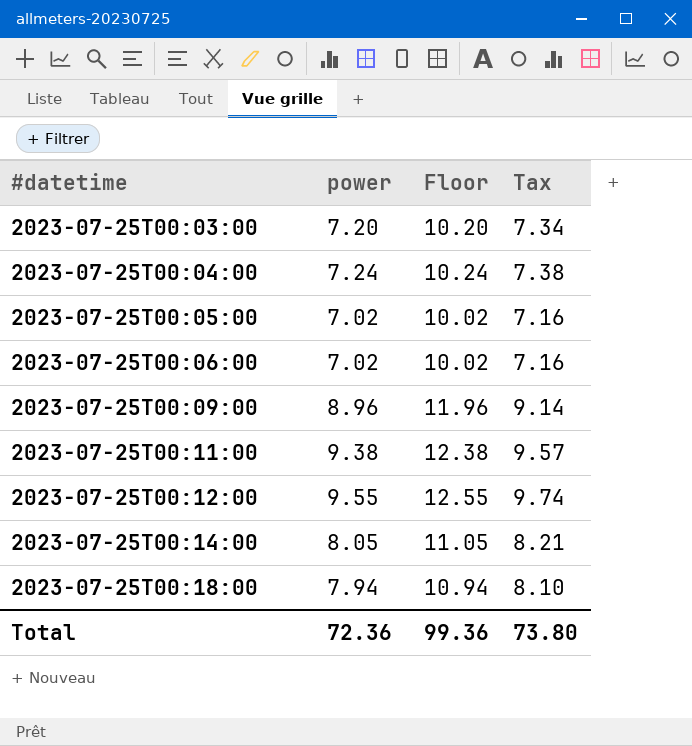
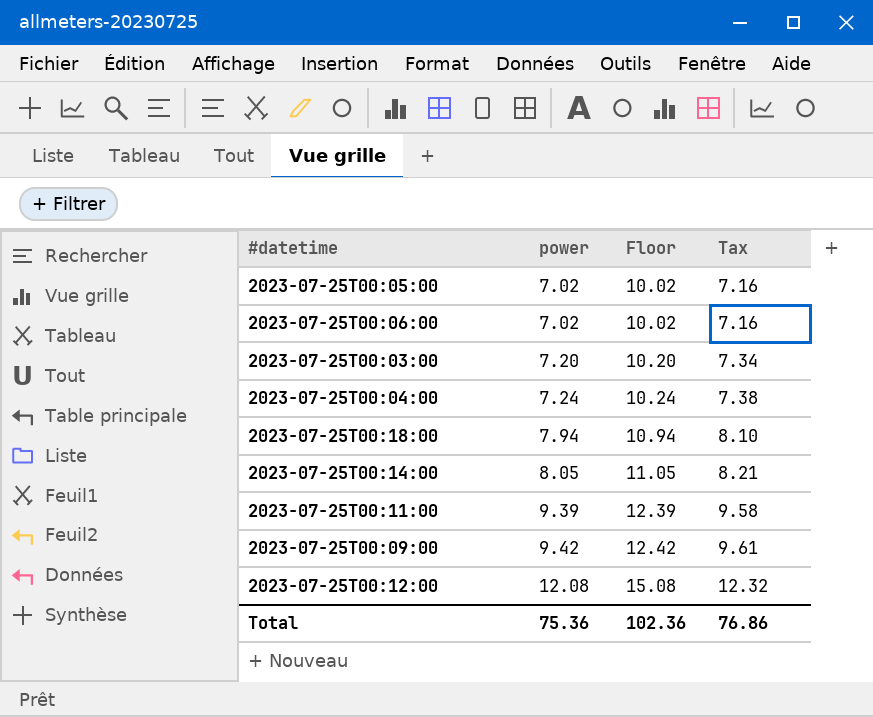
row order: #datetime ascending -> power ascending
2023-07-25T00:11:00 | power: 9.38 -> 9.39
2023-07-25T00:11:00 | Floor: 12.38 -> 12.39
2023-07-25T00:11:00 | Tax: 9.57 -> 9.58
2023-07-25T00:09:00 | power: 8.96 -> 9.42
2023-07-25T00:09:00 | Floor: 11.96 -> 12.42
2023-07-25T00:09:00 | Tax: 9.14 -> 9.61
2023-07-25T00:12:00 | power: 9.55 -> 12.08
2023-07-25T00:12:00 | Floor: 12.55 -> 15.08
2023-07-25T00:12:00 | Tax: 9.74 -> 12.32
Total | power: 72.36 -> 75.36
Total | Floor: 99.36 -> 102.36
Total | Tax: 73.80 -> 76.86

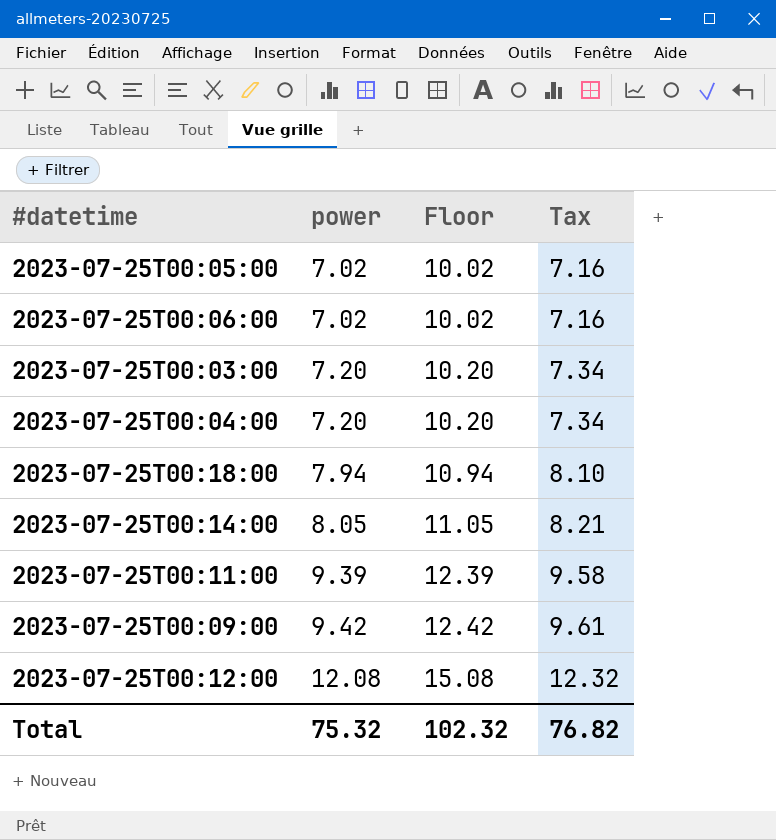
2023-07-25T00:04:00 | power: 7.24 -> 7.20
2023-07-25T00:04:00 | Floor: 10.24 -> 10.20
2023-07-25T00:04:00 | Tax: 7.38 -> 7.34
Total | power: 75.36 -> 75.32
Total | Floor: 102.36 -> 102.32
Total | Tax: 76.86 -> 76.82

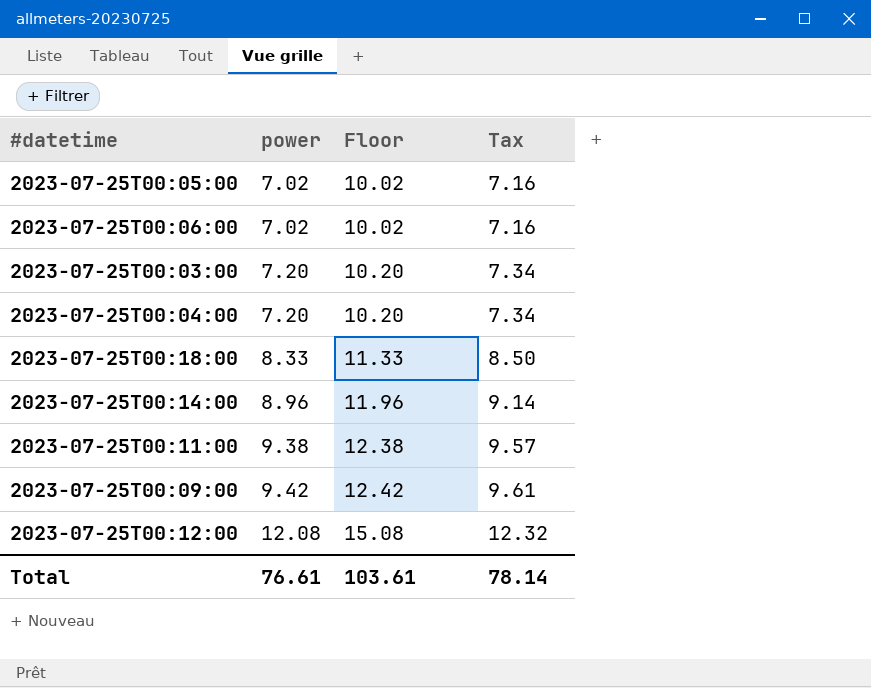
2023-07-25T00:18:00 | power: 7.94 -> 8.33
2023-07-25T00:18:00 | Floor: 10.94 -> 11.33
2023-07-25T00:18:00 | Tax: 8.10 -> 8.50
2023-07-25T00:14:00 | power: 8.05 -> 8.96
2023-07-25T00:14:00 | Floor: 11.05 -> 11.96
2023-07-25T00:14:00 | Tax: 8.21 -> 9.14
2023-07-25T00:11:00 | power: 9.39 -> 9.38
2023-07-25T00:11:00 | Floor: 12.39 -> 12.38
2023-07-25T00:11:00 | Tax: 9.58 -> 9.57
Total | power: 75.32 -> 76.61
Total | Floor: 102.32 -> 103.61
Total | Tax: 76.82 -> 78.14

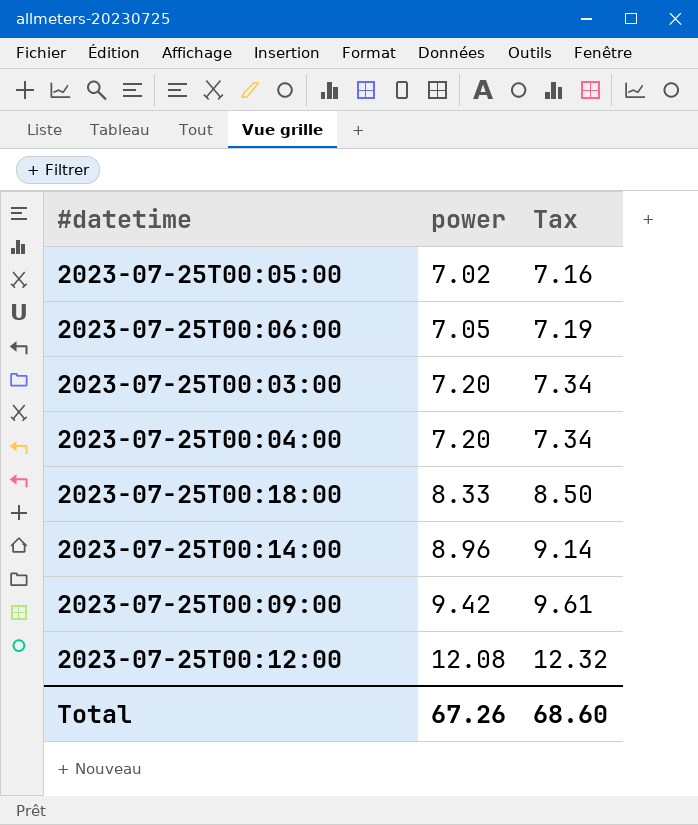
column Floor | formula: [power] + 3 -> none
row 2023-07-25T00:11:00: 9.38 | 12.38 | 9.57 -> none
2023-07-25T00:06:00 | power: 7.02 -> 7.05
2023-07-25T00:06:00 | Tax: 7.16 -> 7.19
Total | power: 76.61 -> 67.26
Total | Tax: 78.14 -> 68.60

